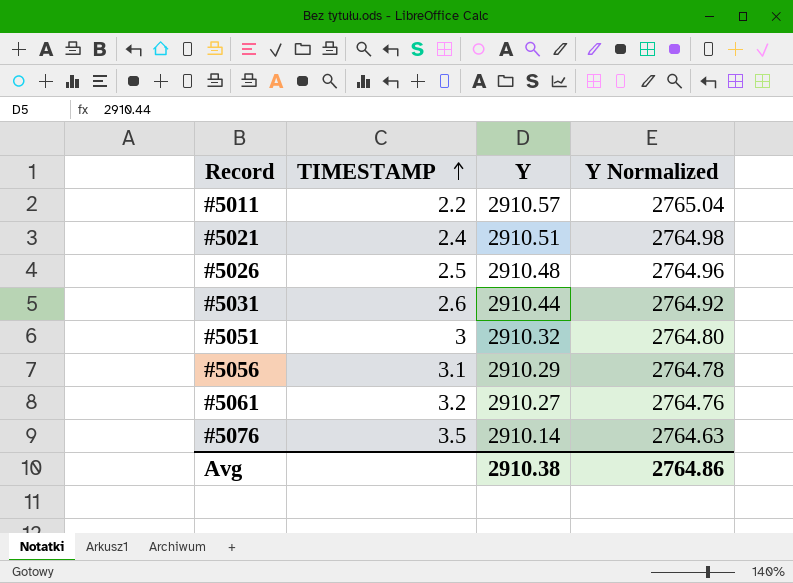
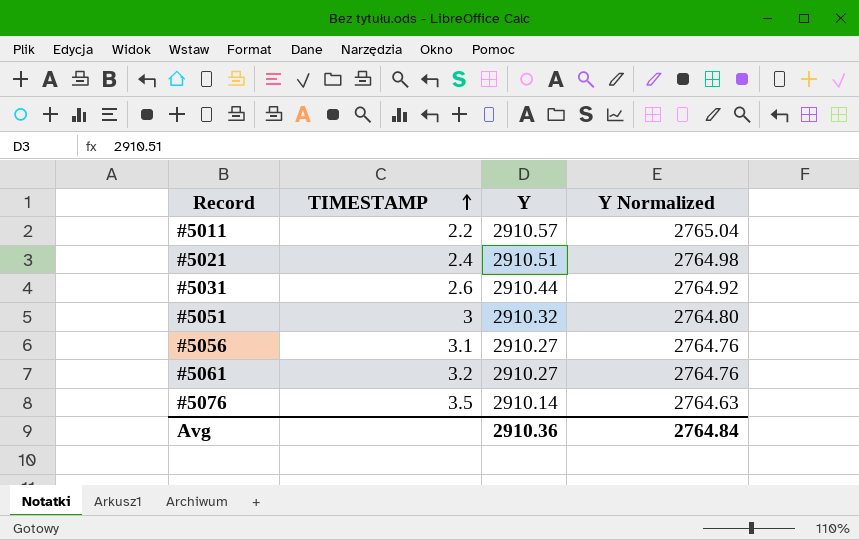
row #5026: 2.5 | 2910.48 | 2764.96 -> none
#5056 | Y: 2910.29 -> 2910.27
#5056 | Y Normalized: 2764.78 -> 2764.76
Avg | Y: 2910.38 -> 2910.36
Avg | Y Normalized: 2764.86 -> 2764.84

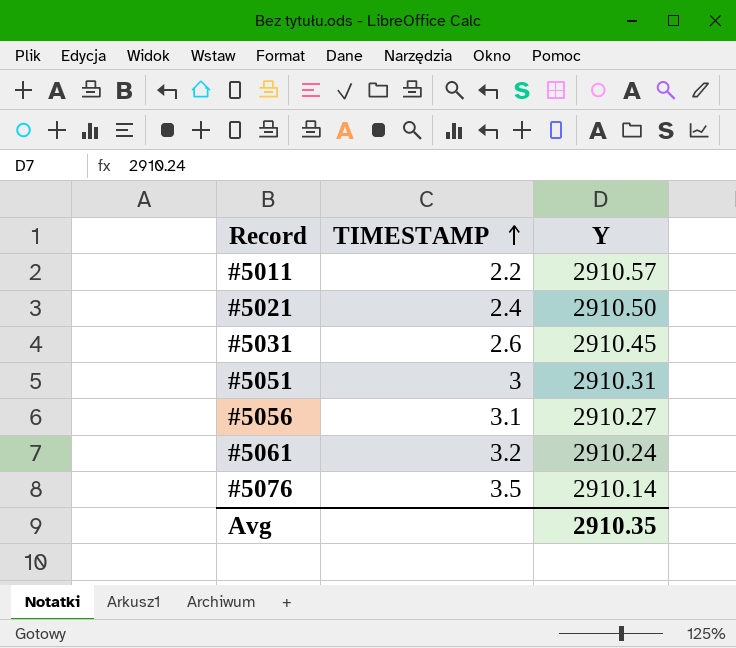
column Y Normalized | formula: [Y] * 0.95 -> none
#5021 | Y: 2910.51 -> 2910.50
#5031 | Y: 2910.44 -> 2910.45
#5051 | Y: 2910.32 -> 2910.31
#5061 | Y: 2910.27 -> 2910.24
Avg | Y: 2910.36 -> 2910.35

